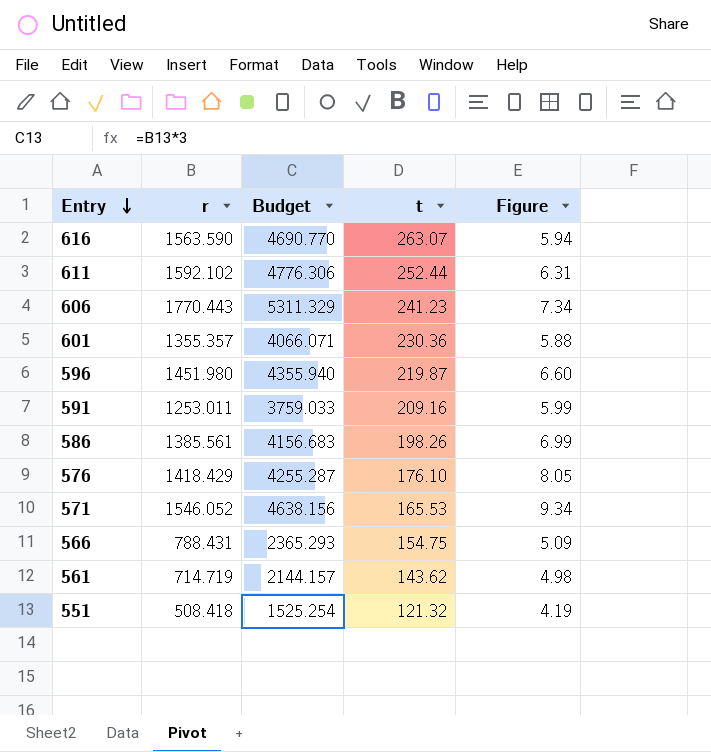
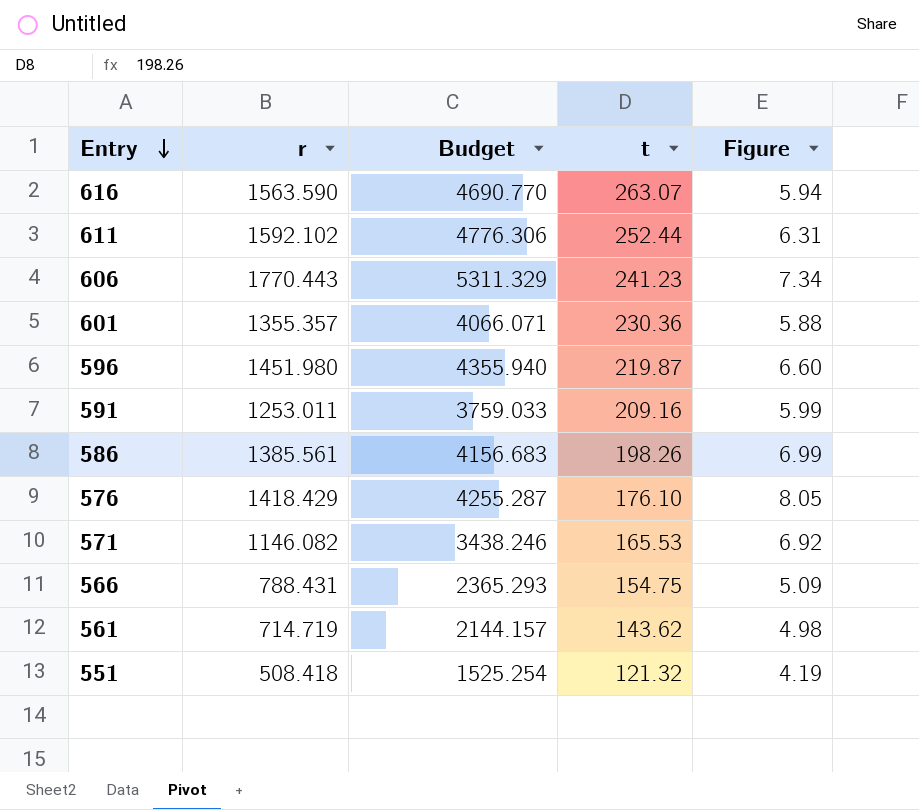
571 | r: 1546.052 -> 1146.082
571 | Budget: 4638.156 -> 3438.246
571 | Figure: 9.34 -> 6.92

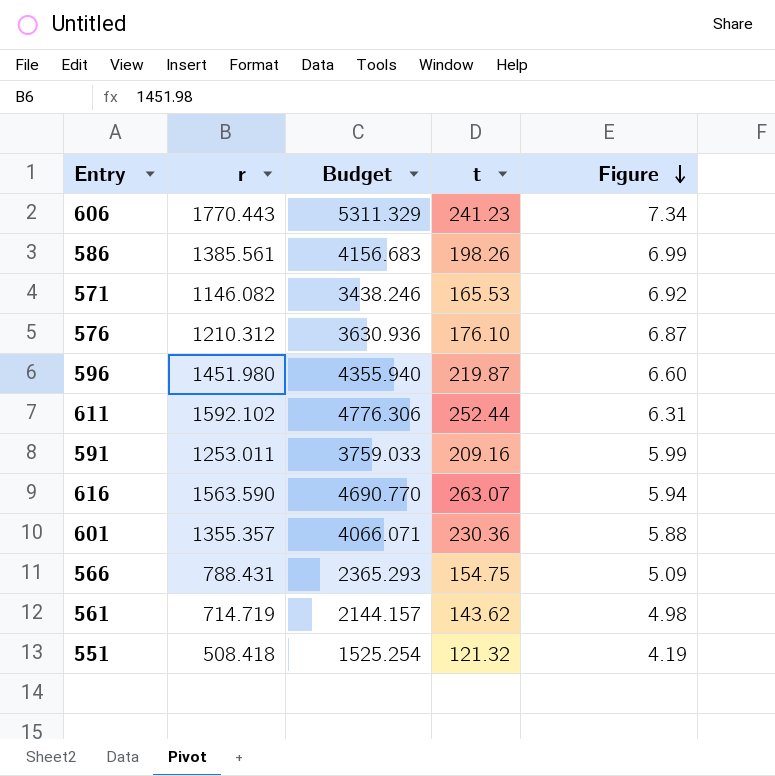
row order: Entry descending -> Figure descending
576 | r: 1418.429 -> 1210.312
576 | Budget: 4255.287 -> 3630.936
576 | Figure: 8.05 -> 6.87

